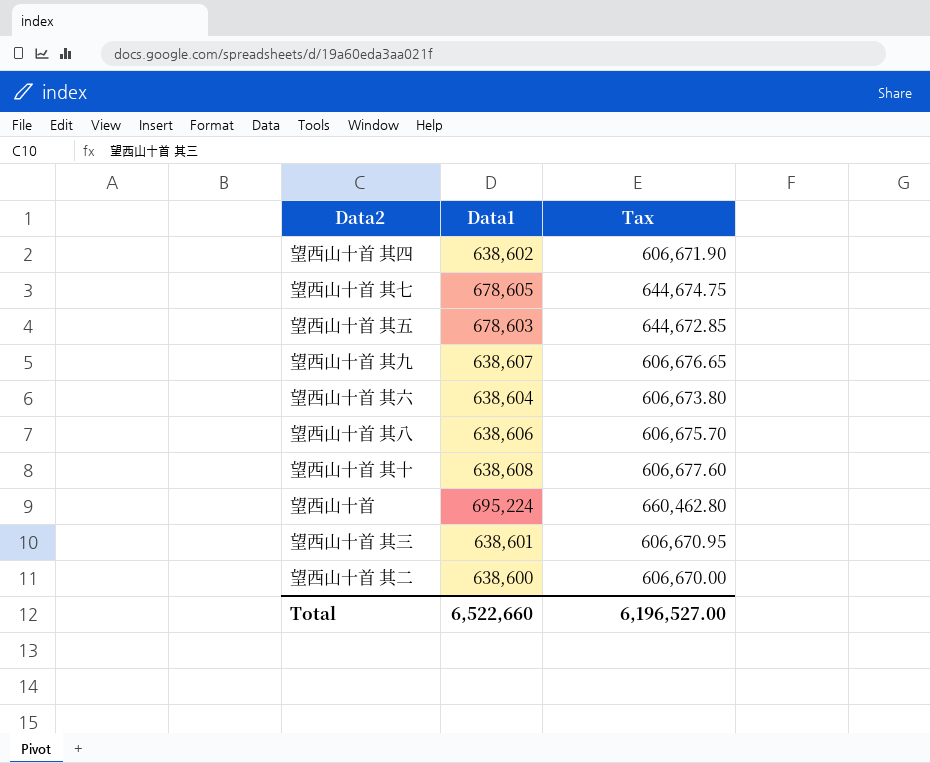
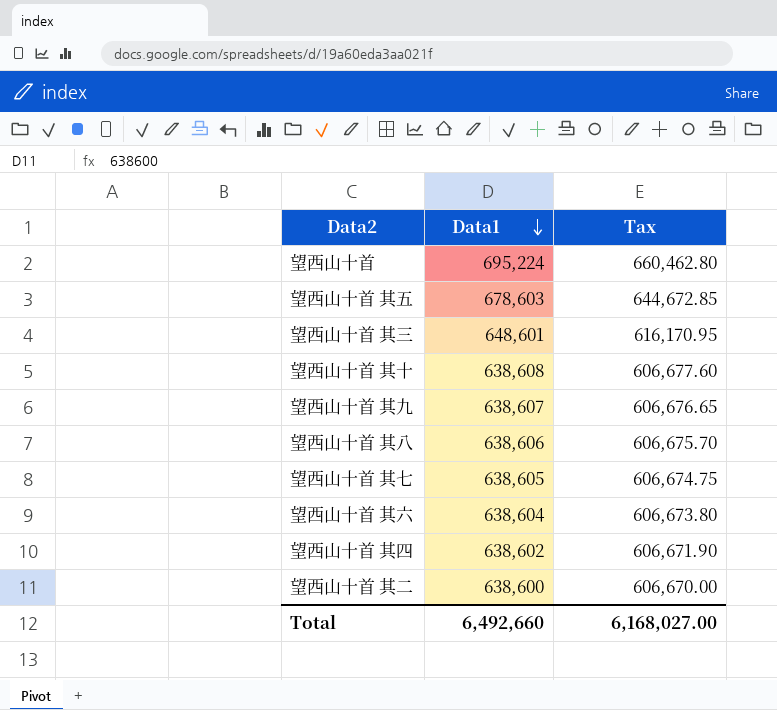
row order: none -> Data1 descending
望西山十首 其三 | Data1: 638,601 -> 648,601
望西山十首 其三 | Tax: 606,670.95 -> 616,170.95
望西山十首 其七 | Data1: 678,605 -> 638,605
望西山十首 其七 | Tax: 644,674.75 -> 606,674.75
Total | Data1: 6,522,660 -> 6,492,660
Total | Tax: 6,196,527.00 -> 6,168,027.00

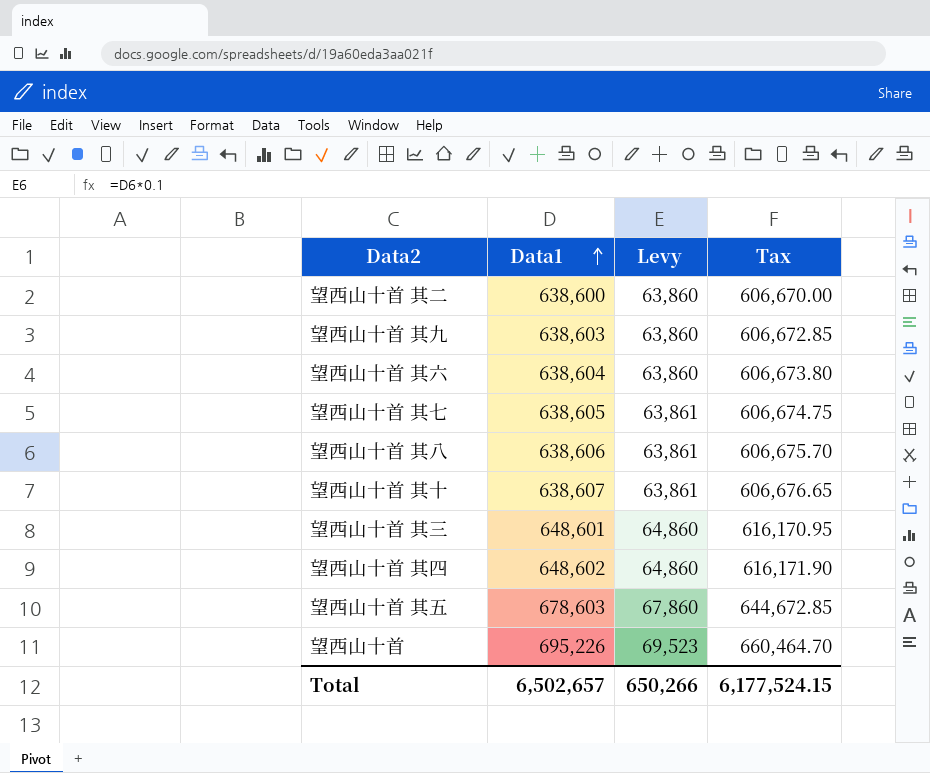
row order: Data1 descending -> Data1 ascending
column Levy | formula: none -> [Data1] * 0.1
望西山十首 其九 | Data1: 638,607 -> 638,603
望西山十首 其九 | Tax: 606,676.65 -> 606,672.85
望西山十首 其十 | Data1: 638,608 -> 638,607
望西山十首 其十 | Tax: 606,677.60 -> 606,676.65
望西山十首 其四 | Data1: 638,602 -> 648,602
望西山十首 其四 | Tax: 606,671.90 -> 616,171.90
望西山十首 | Data1: 695,224 -> 695,226
望西山十首 | Tax: 660,462.80 -> 660,464.70
Total | Data1: 6,492,660 -> 6,502,657
Total | Tax: 6,168,027.00 -> 6,177,524.15

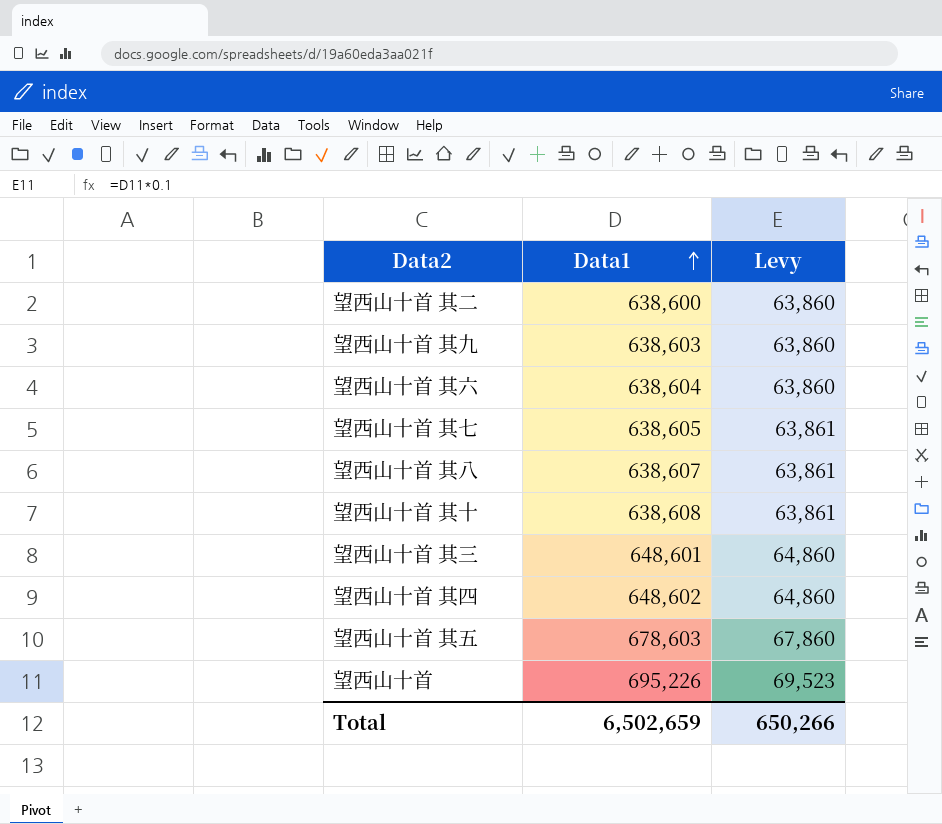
column Tax | formula: [Data1] * 0.95 -> none
望西山十首 其八 | Data1: 638,606 -> 638,607
望西山十首 其十 | Data1: 638,607 -> 638,608
Total | Data1: 6,502,657 -> 6,502,659

